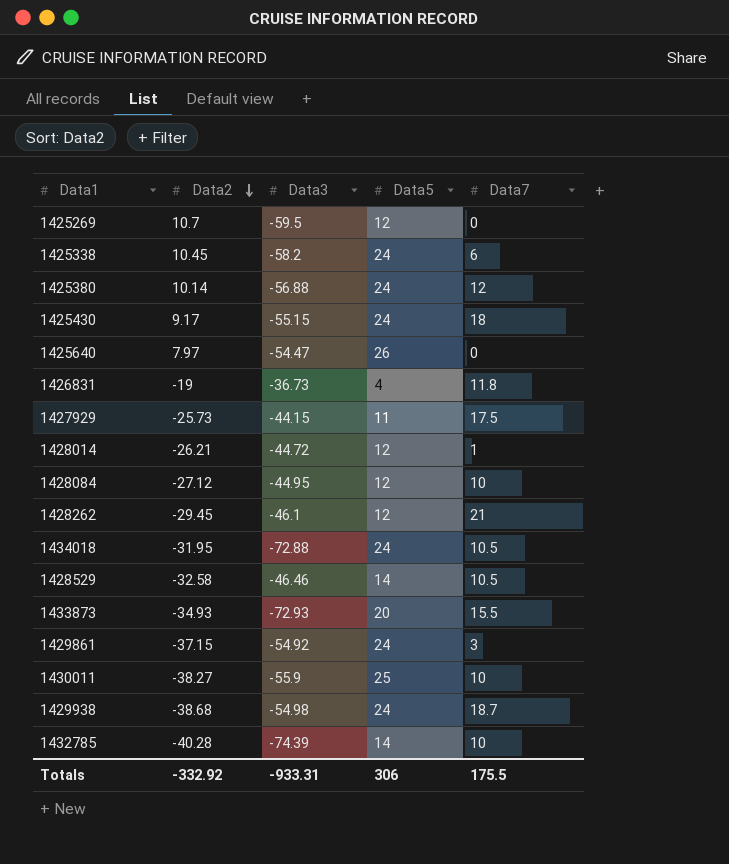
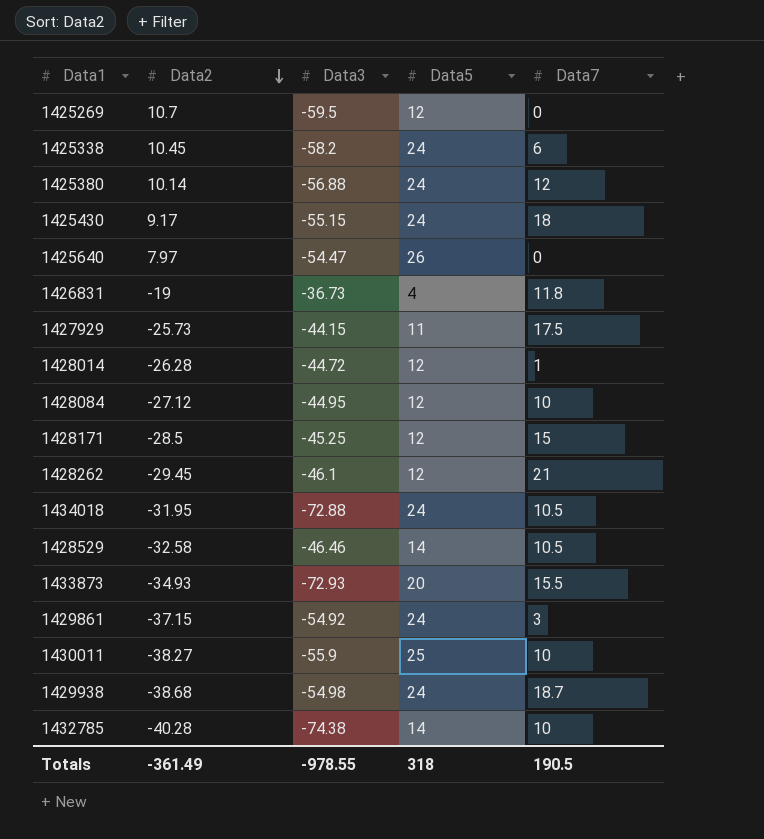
1428014 | Data2: -26.21 -> -26.28
row 1428171: none -> -28.5 | -45.25 | 12 | 15
1432785 | Data3: -74.39 -> -74.38
Totals | Data2: -332.92 -> -361.49
Totals | Data3: -933.31 -> -978.55
Totals | Data5: 306 -> 318
Totals | Data7: 175.5 -> 190.5

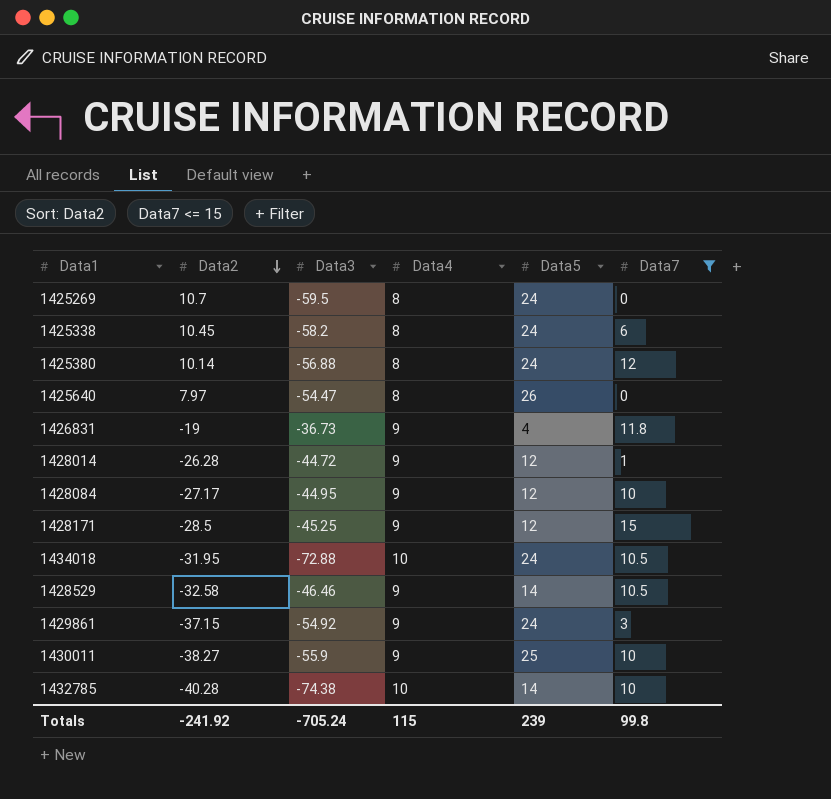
filter: none -> Data7 <= 15
column Data4 | position: none -> 4
1425269 | Data5: 12 -> 24
1428084 | Data2: -27.12 -> -27.17
Totals | Data2: -361.49 -> -241.92
Totals | Data3: -978.55 -> -705.24
Totals | Data5: 318 -> 239
Totals | Data7: 190.5 -> 99.8

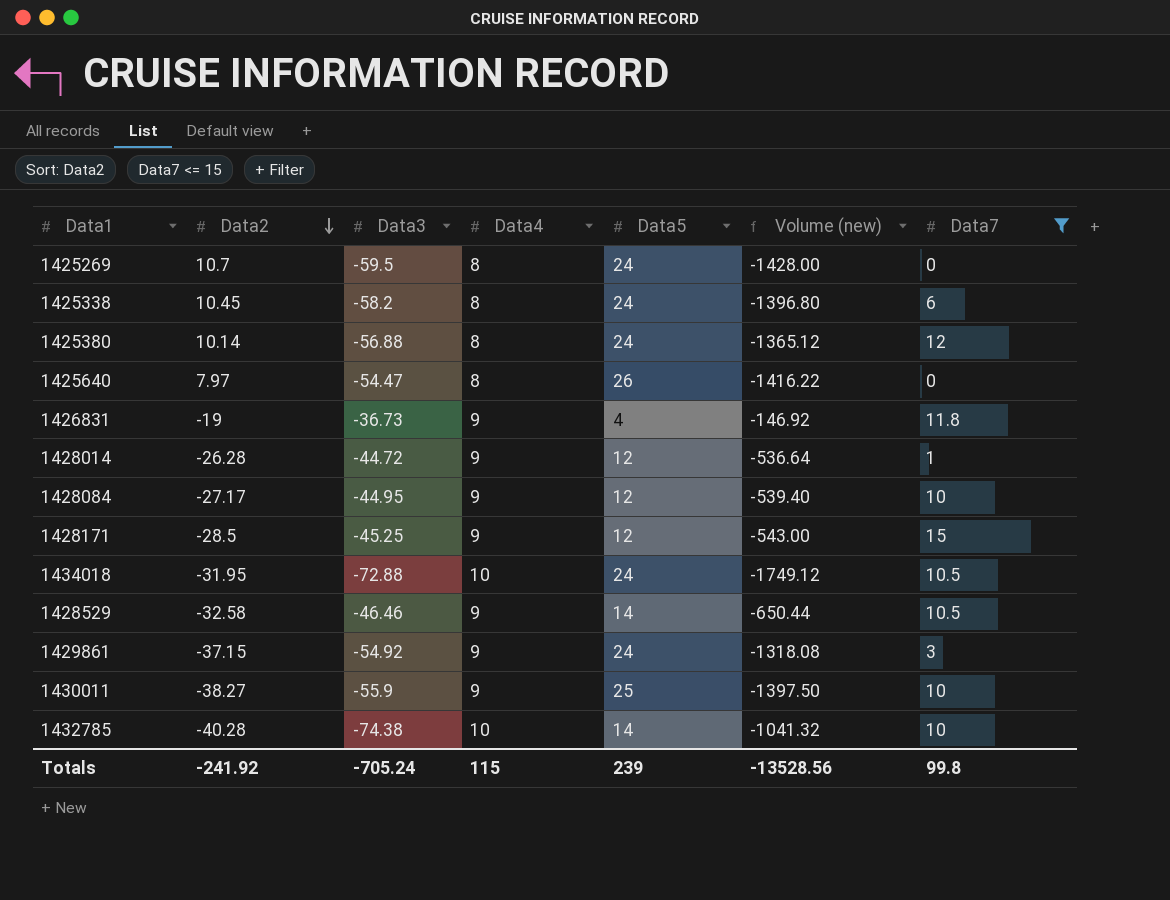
column Volume (new) | formula: none -> [Data3] * [Data5]

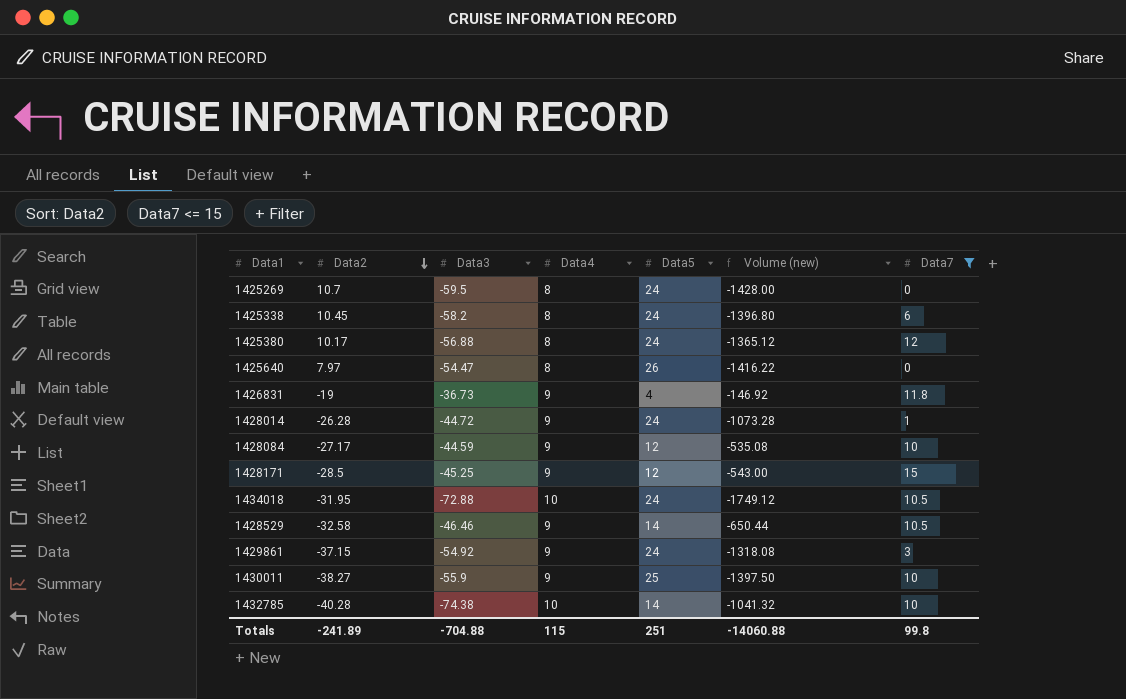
1425380 | Data2: 10.14 -> 10.17
1428014 | Data5: 12 -> 24
1428014 | Volume (new): -536.64 -> -1073.28
1428084 | Data3: -44.95 -> -44.59
1428084 | Volume (new): -539.40 -> -535.08
Totals | Data2: -241.92 -> -241.89
Totals | Data3: -705.24 -> -704.88
Totals | Data5: 239 -> 251
Totals | Volume (new): -13528.56 -> -14060.88

